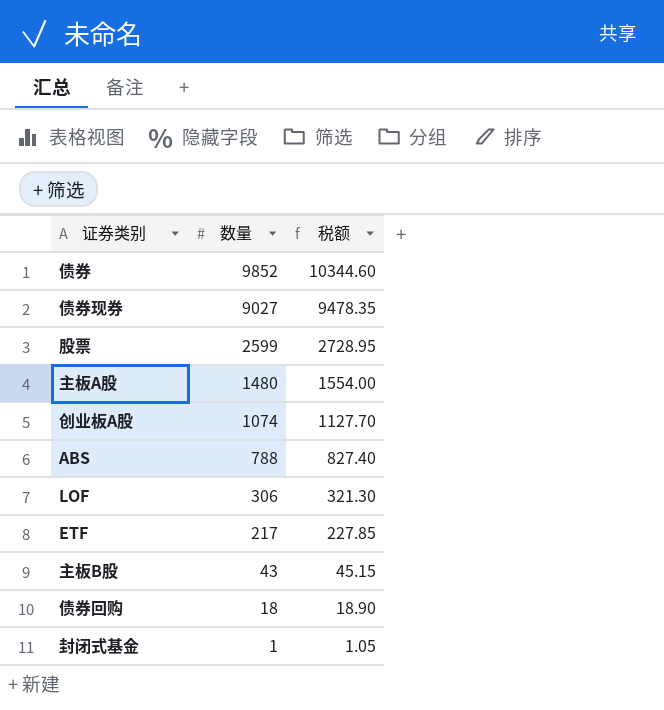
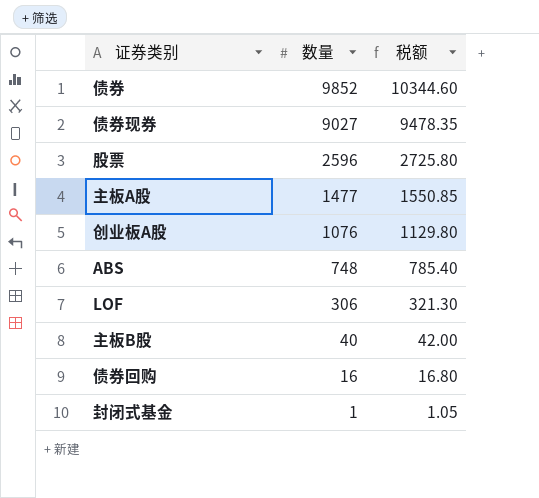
row ETF: 217 | 227.85 -> none
股票 | 数量: 2599 -> 2596
股票 | 税额: 2728.95 -> 2725.80
主板A股 | 数量: 1480 -> 1477
主板A股 | 税额: 1554.00 -> 1550.85
创业板A股 | 数量: 1074 -> 1076
创业板A股 | 税额: 1127.70 -> 1129.80
ABS | 数量: 788 -> 748
ABS | 税额: 827.40 -> 785.40
主板B股 | 数量: 43 -> 40
主板B股 | 税额: 45.15 -> 42.00
债券回购 | 数量: 18 -> 16
债券回购 | 税额: 18.90 -> 16.80

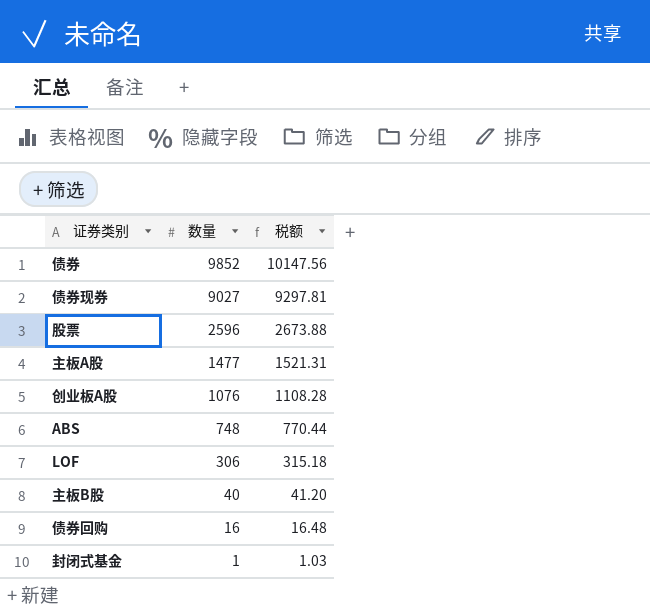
column 税额 | formula: [数量] * 1.05 -> [数量] * 1.03

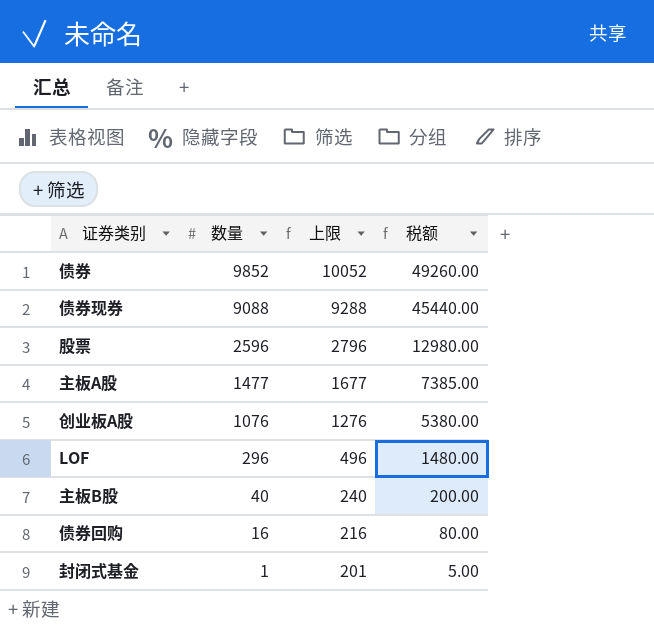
column 上限 | formula: none -> [数量] + 200
column 税额 | formula: [数量] * 1.03 -> [数量] * 5
row ABS: 748 | 770.44 -> none
债券现券 | 数量: 9027 -> 9088
LOF | 数量: 306 -> 296

